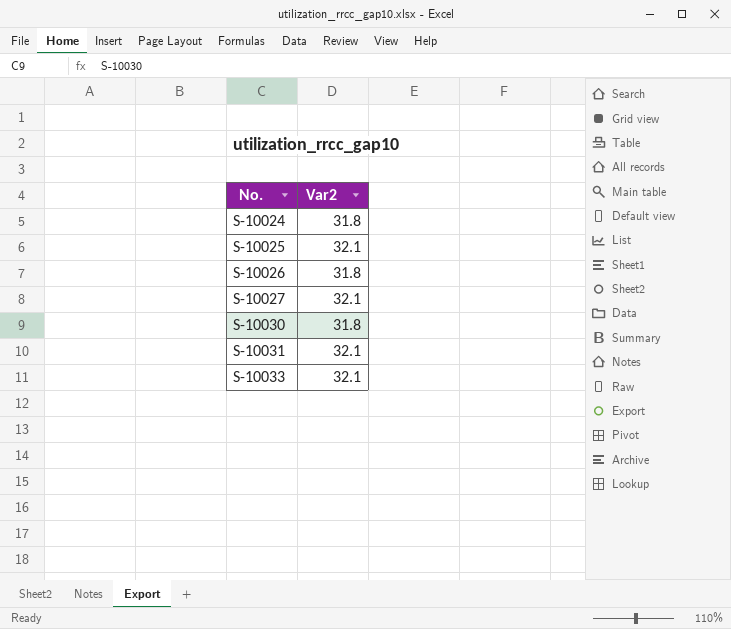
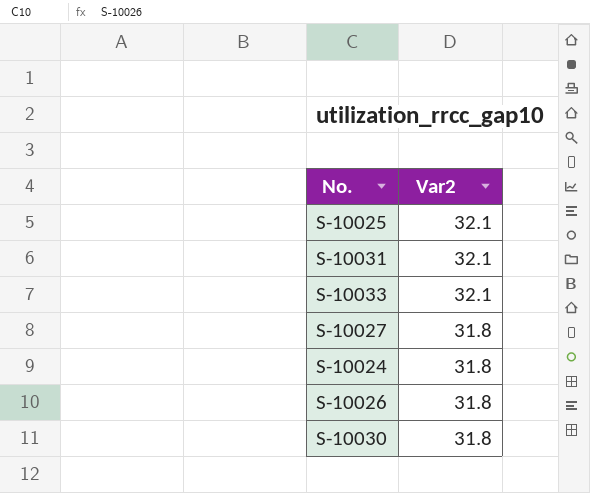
row order: No. ascending -> Var2 descending
S-10027 | Var2: 32.1 -> 31.8

